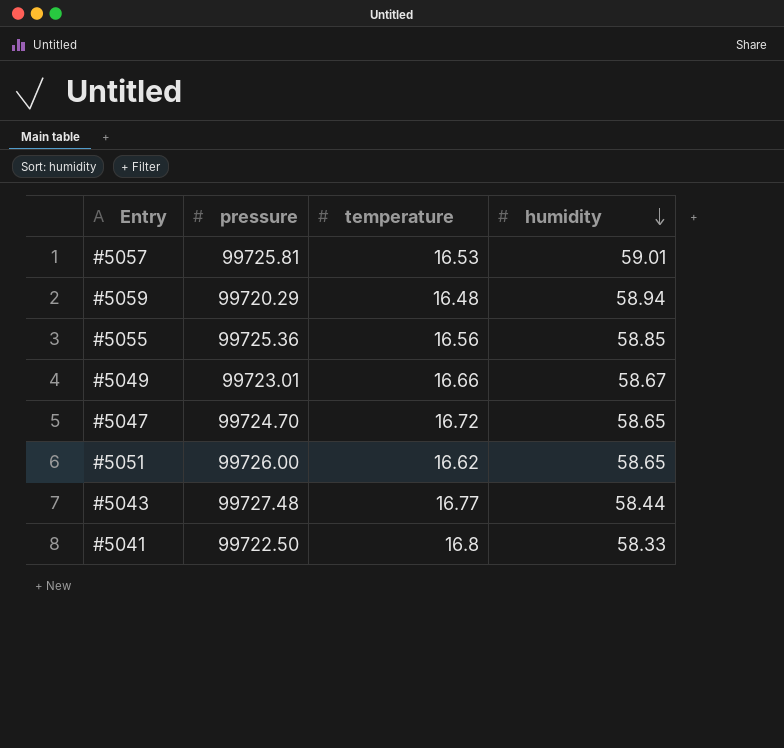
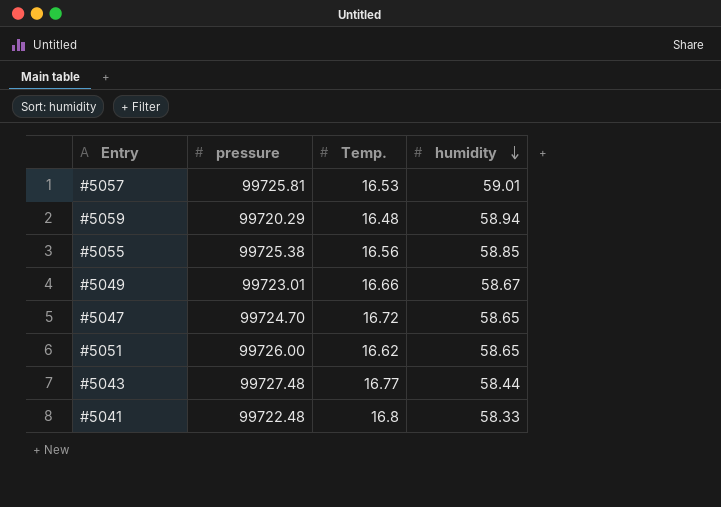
column name: temperature -> Temp.
#5055 | pressure: 99725.36 -> 99725.38
#5041 | pressure: 99722.50 -> 99722.48

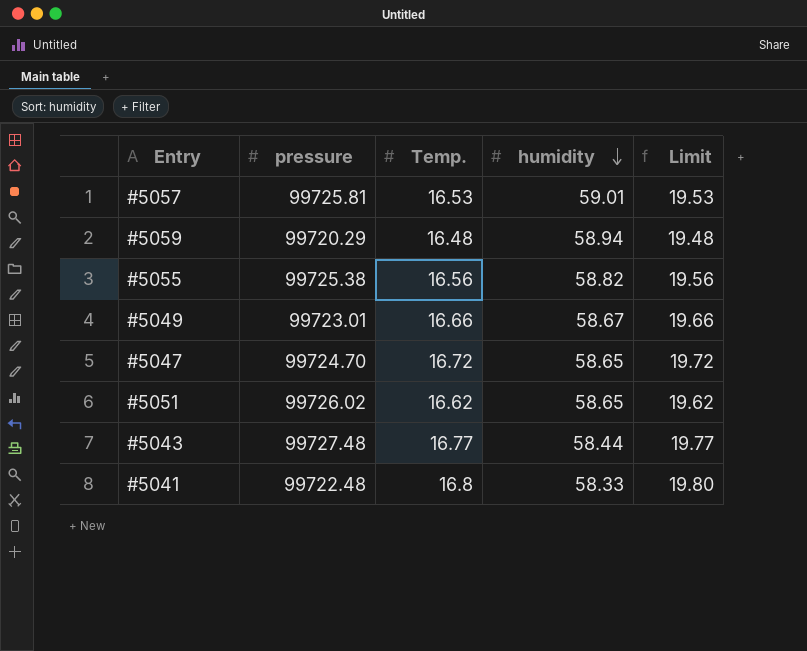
column Limit | formula: none -> [Temp.] + 3
#5055 | humidity: 58.85 -> 58.82
#5051 | pressure: 99726.00 -> 99726.02

